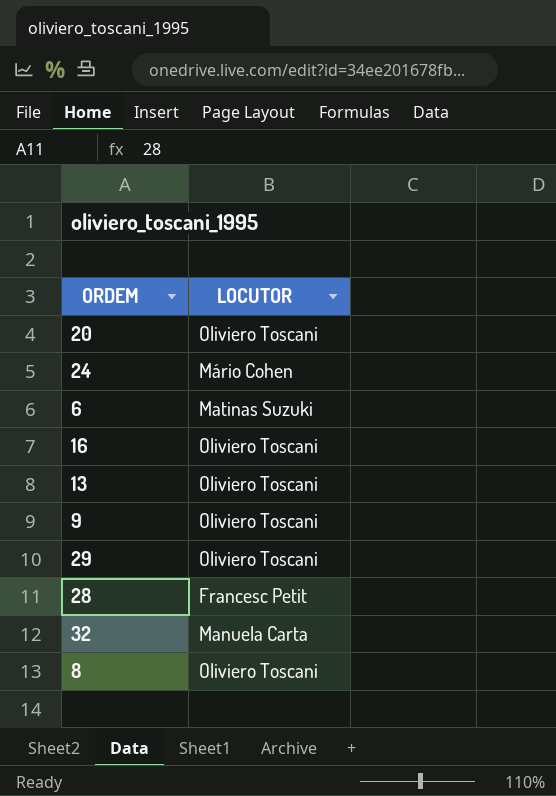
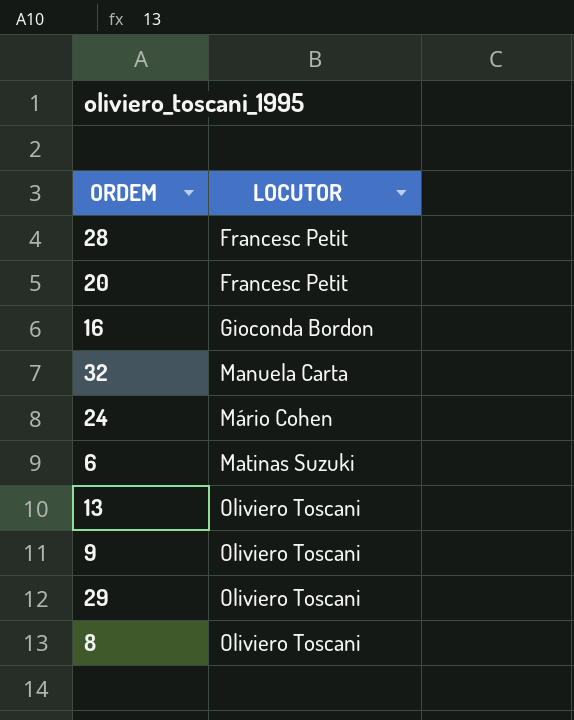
row order: none -> LOCUTOR ascending
20 | LOCUTOR: Oliviero Toscani -> Francesc Petit
16 | LOCUTOR: Oliviero Toscani -> Gioconda Bordon

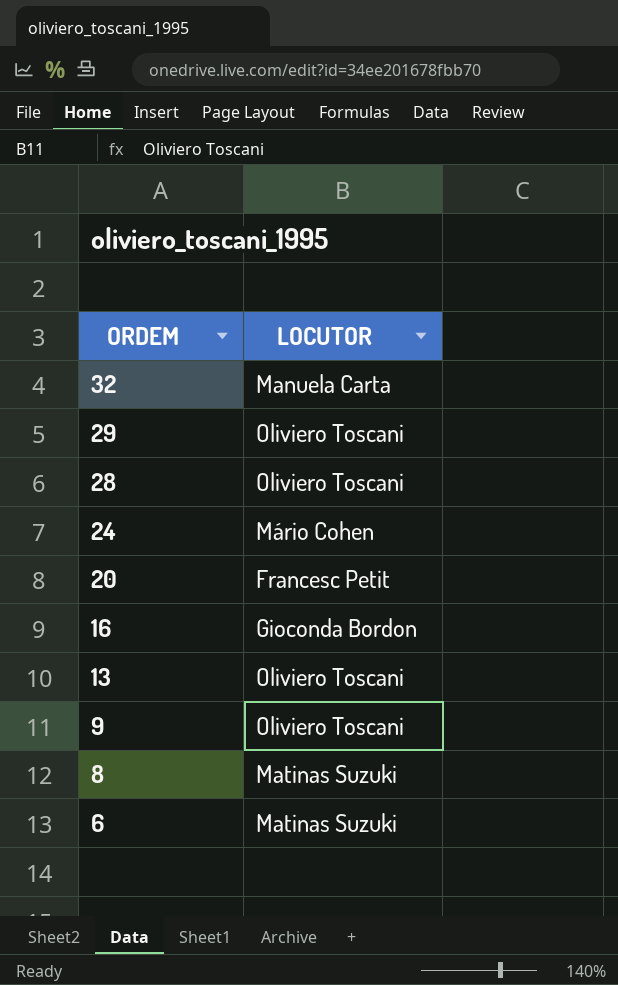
row order: LOCUTOR ascending -> ORDEM descending
28 | LOCUTOR: Francesc Petit -> Oliviero Toscani
8 | LOCUTOR: Oliviero Toscani -> Matinas Suzuki

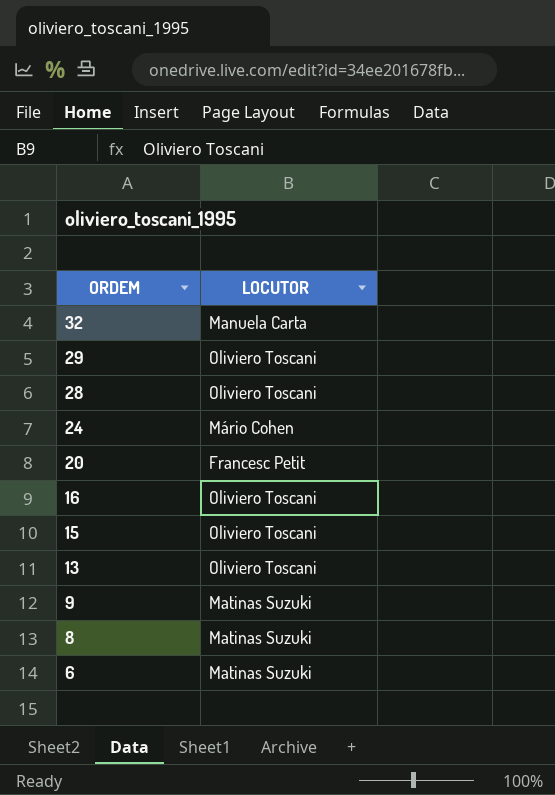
16 | LOCUTOR: Gioconda Bordon -> Oliviero Toscani
row 15: none -> Oliviero Toscani
9 | LOCUTOR: Oliviero Toscani -> Matinas Suzuki

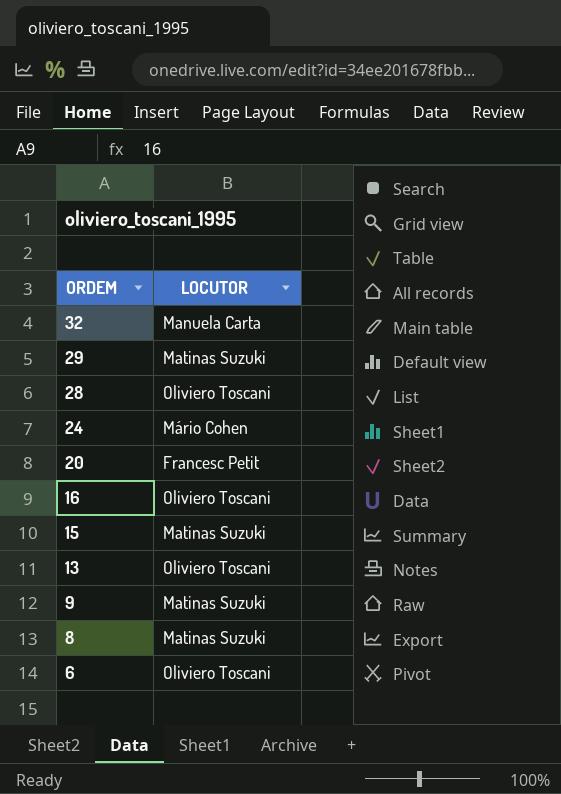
29 | LOCUTOR: Oliviero Toscani -> Matinas Suzuki
15 | LOCUTOR: Oliviero Toscani -> Matinas Suzuki
6 | LOCUTOR: Matinas Suzuki -> Oliviero Toscani

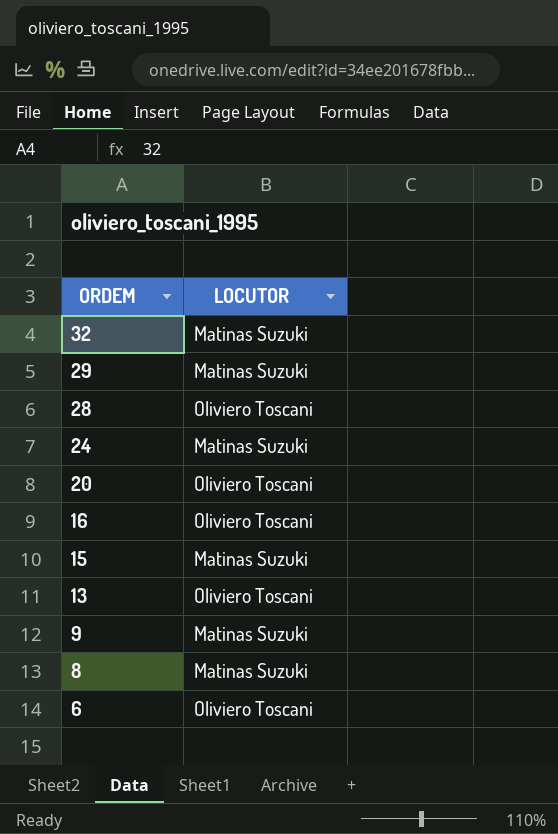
32 | LOCUTOR: Manuela Carta -> Matinas Suzuki
24 | LOCUTOR: Mário Cohen -> Matinas Suzuki
20 | LOCUTOR: Francesc Petit -> Oliviero Toscani

